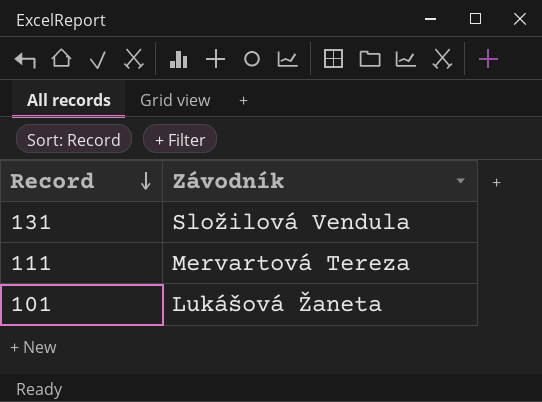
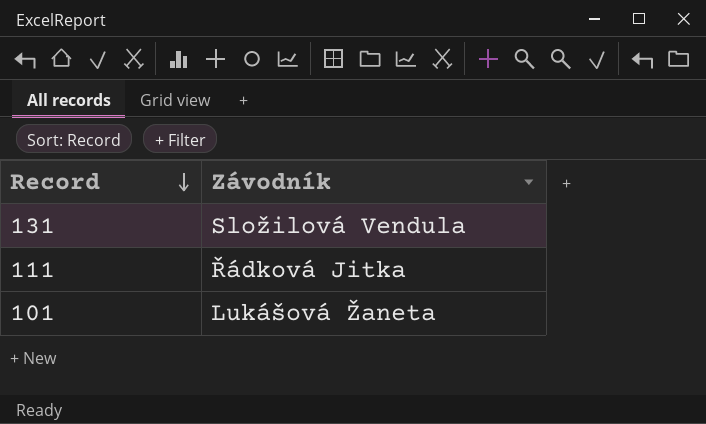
111 | Závodník: Mervartová Tereza -> Řádková Jitka

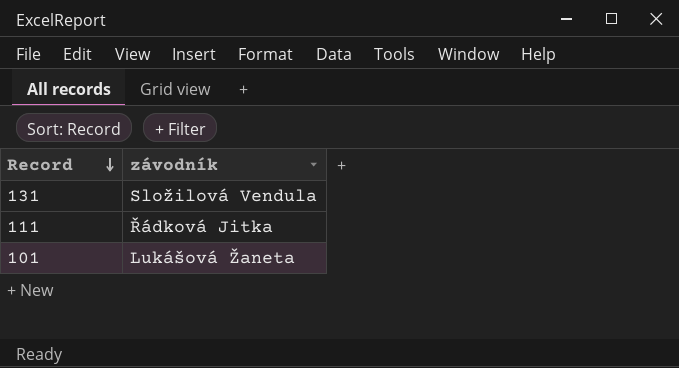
column name: Závodník -> závodník

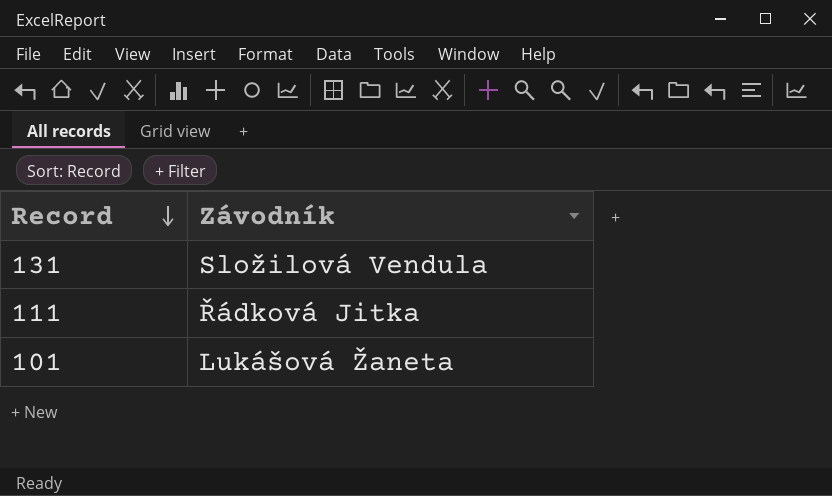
column name: závodník -> Závodník

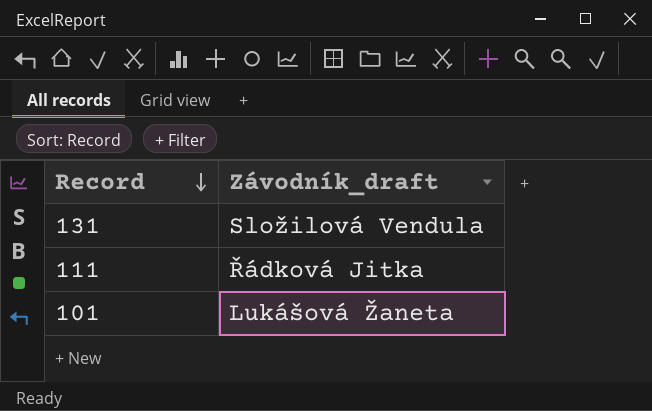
column name: Závodník -> Závodník_draft

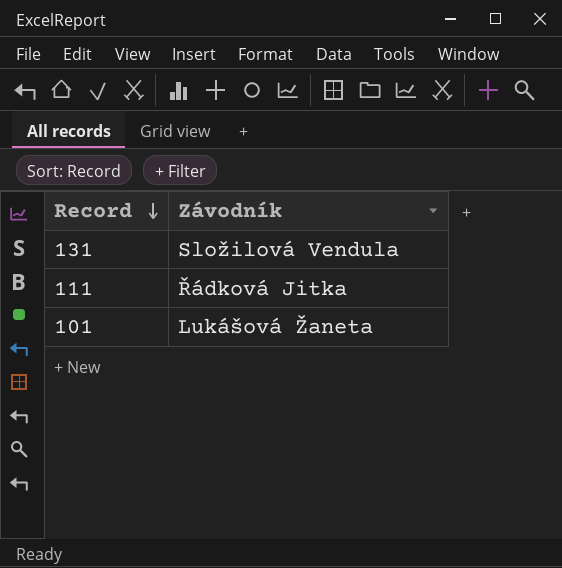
column name: Závodník_draft -> Závodník

